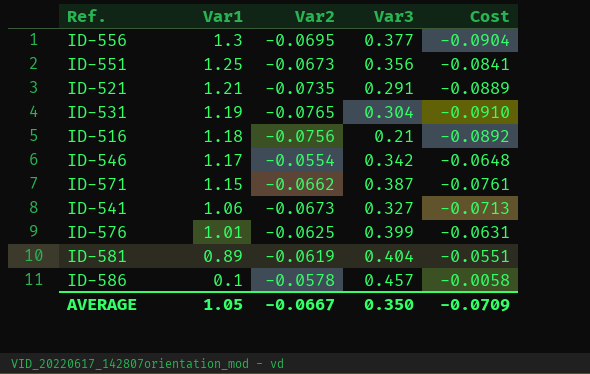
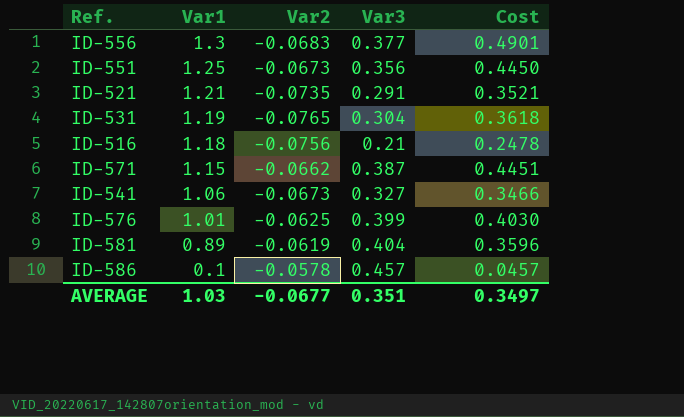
column Cost | formula: [Var1] * [Var2] -> [Var1] * [Var3]
row ID-546: 1.17 | -0.0554 | 0.342 | -0.0648 -> none
ID-556 | Var2: -0.0695 -> -0.0683
AVERAGE | Var1: 1.05 -> 1.03
AVERAGE | Var2: -0.0667 -> -0.0677
AVERAGE | Var3: 0.350 -> 0.351
AVERAGE | Cost: -0.0709 -> 0.3497

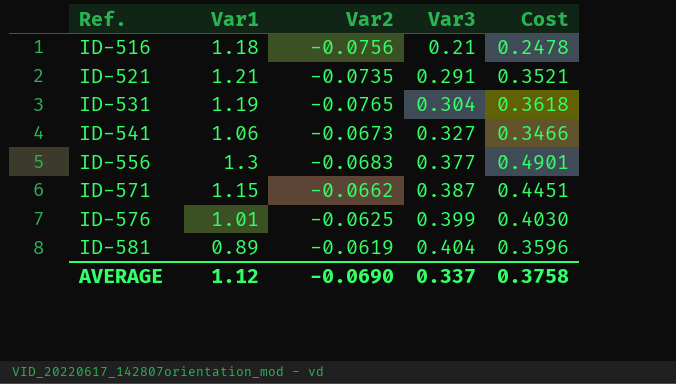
row order: Var1 descending -> Ref. ascending
row ID-551: 1.25 | -0.0673 | 0.356 | 0.4450 -> none
row ID-586: 0.1 | -0.0578 | 0.457 | 0.0457 -> none
AVERAGE | Var1: 1.03 -> 1.12
AVERAGE | Var2: -0.0677 -> -0.0690
AVERAGE | Var3: 0.351 -> 0.337
AVERAGE | Cost: 0.3497 -> 0.3758

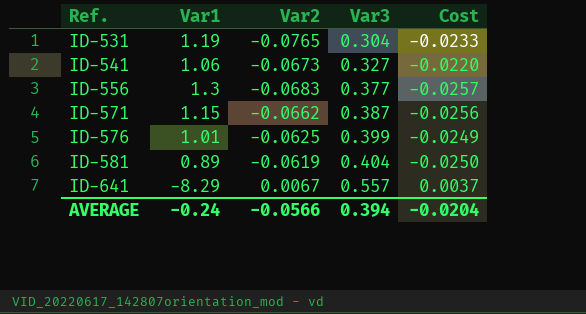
column Cost | formula: [Var1] * [Var3] -> [Var2] * [Var3]
row ID-516: 1.18 | -0.0756 | 0.21 | 0.2478 -> none
row ID-521: 1.21 | -0.0735 | 0.291 | 0.3521 -> none
row ID-641: none -> -8.29 | 0.0067 | 0.557 | 0.0037
AVERAGE | Var1: 1.12 -> -0.24
AVERAGE | Var2: -0.0690 -> -0.0566
AVERAGE | Var3: 0.337 -> 0.394
AVERAGE | Cost: 0.3758 -> -0.0204

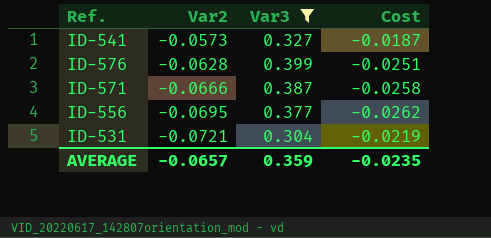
filter: none -> Var3 <= 0.399
row order: Ref. ascending -> Var2 descending
column Var1 | position: 2 -> none
ID-541 | Var2: -0.0673 -> -0.0573
ID-541 | Cost: -0.0220 -> -0.0187
ID-576 | Var2: -0.0625 -> -0.0628
ID-576 | Cost: -0.0249 -> -0.0251
ID-571 | Var2: -0.0662 -> -0.0666
ID-571 | Cost: -0.0256 -> -0.0258
ID-556 | Var2: -0.0683 -> -0.0695
ID-556 | Cost: -0.0257 -> -0.0262
ID-531 | Var2: -0.0765 -> -0.0721
ID-531 | Cost: -0.0233 -> -0.0219
AVERAGE | Var2: -0.0566 -> -0.0657
AVERAGE | Var3: 0.394 -> 0.359
AVERAGE | Cost: -0.0204 -> -0.0235

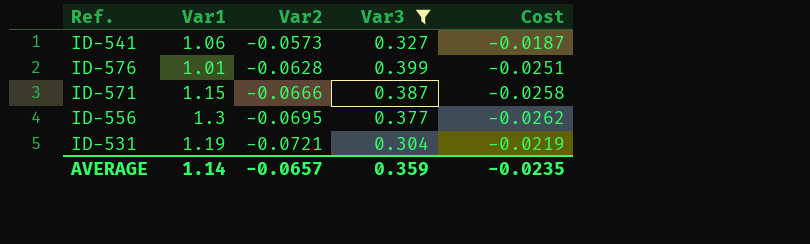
column Var1 | position: none -> 2

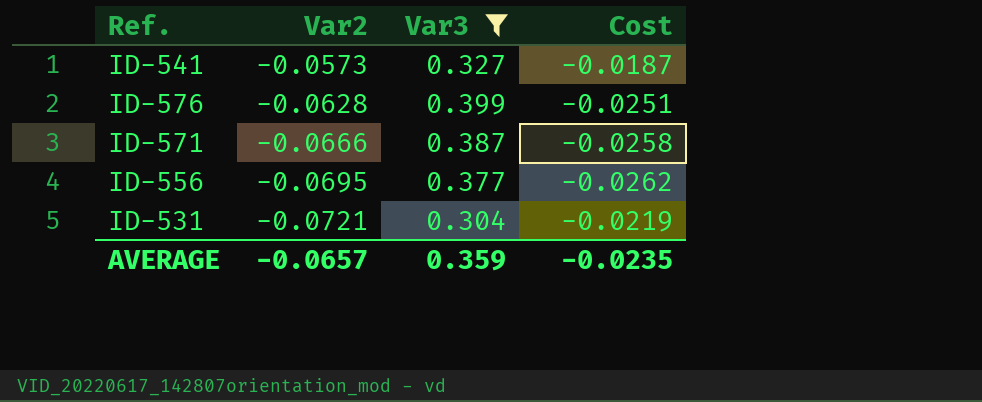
column Var1 | position: 2 -> none

